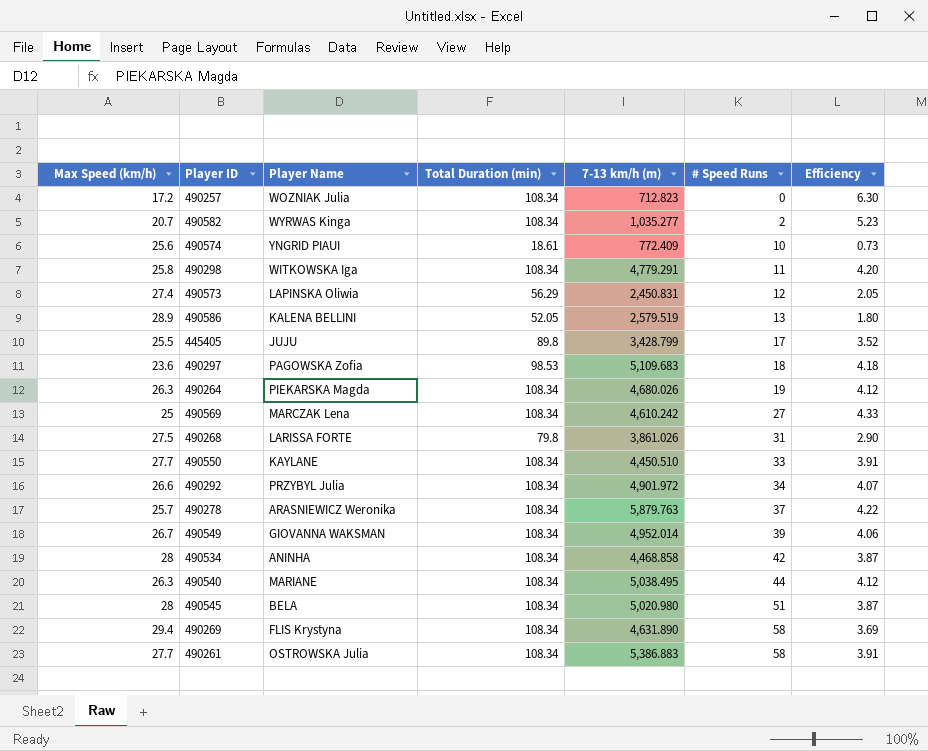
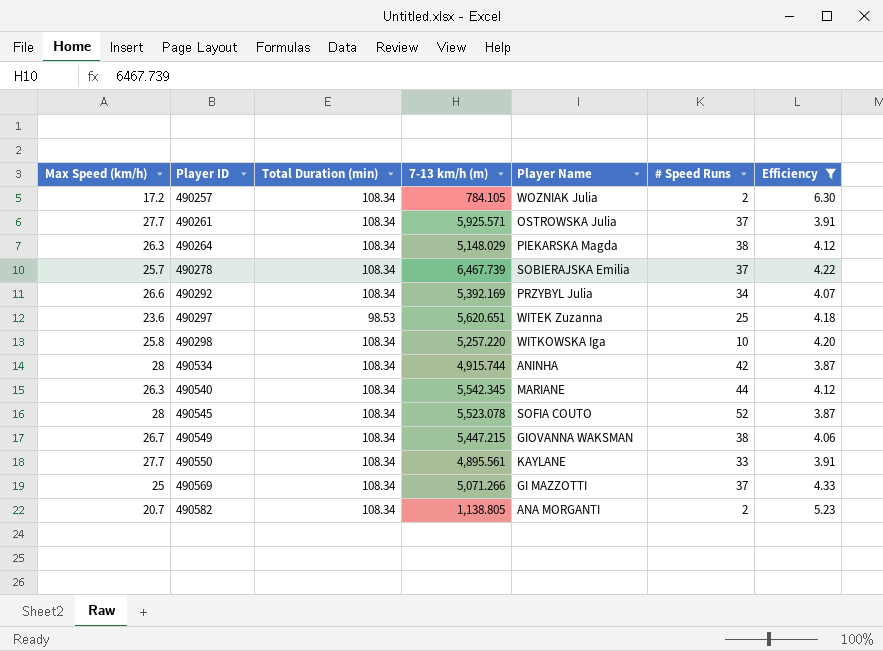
filter: none -> Efficiency >= 3.87
row order: # Speed Runs ascending -> Player ID ascending
column Player Name | position: 3 -> 5
490257 | 7-13 km/h (m): 712.823 -> 784.105
490257 | # Speed Runs: 0 -> 2
490261 | 7-13 km/h (m): 5,386.883 -> 5,925.571
490261 | # Speed Runs: 58 -> 37
490264 | 7-13 km/h (m): 4,680.026 -> 5,148.029
490264 | # Speed Runs: 19 -> 38
490278 | 7-13 km/h (m): 5,879.763 -> 6,467.739
490278 | Player Name: ARASNIEWICZ Weronika -> SOBIERAJSKA Emilia
490292 | 7-13 km/h (m): 4,901.972 -> 5,392.169
490297 | 7-13 km/h (m): 5,109.683 -> 5,620.651
490297 | Player Name: PAGOWSKA Zofia -> WITEK Zuzanna
490297 | # Speed Runs: 18 -> 25
490298 | 7-13 km/h (m): 4,779.291 -> 5,257.220
490298 | # Speed Runs: 11 -> 10
490534 | 7-13 km/h (m): 4,468.858 -> 4,915.744
490540 | 7-13 km/h (m): 5,038.495 -> 5,542.345
490545 | 7-13 km/h (m): 5,020.980 -> 5,523.078
490545 | Player Name: BELA -> SOFIA COUTO
490545 | # Speed Runs: 51 -> 52
490549 | 7-13 km/h (m): 4,952.014 -> 5,447.215
490549 | # Speed Runs: 39 -> 38
490550 | 7-13 km/h (m): 4,450.510 -> 4,895.561
490569 | 7-13 km/h (m): 4,610.242 -> 5,071.266
490569 | Player Name: MARCZAK Lena -> GI MAZZOTTI
490569 | # Speed Runs: 27 -> 37
490582 | 7-13 km/h (m): 1,035.277 -> 1,138.805
490582 | Player Name: WYRWAS Kinga -> ANA MORGANTI

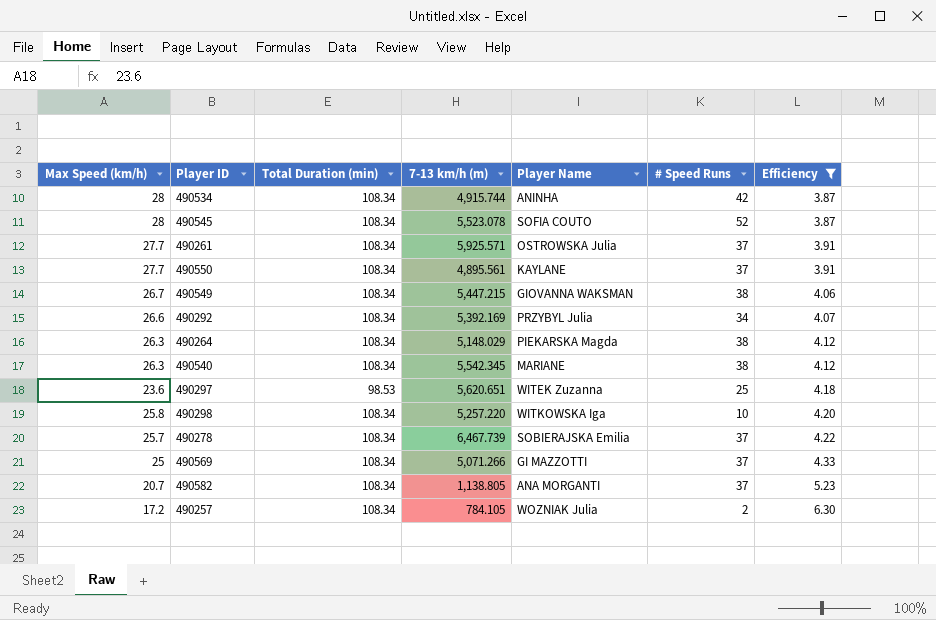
row order: Player ID ascending -> Efficiency ascending
490550 | # Speed Runs: 33 -> 37
490540 | # Speed Runs: 44 -> 38
490582 | # Speed Runs: 2 -> 37

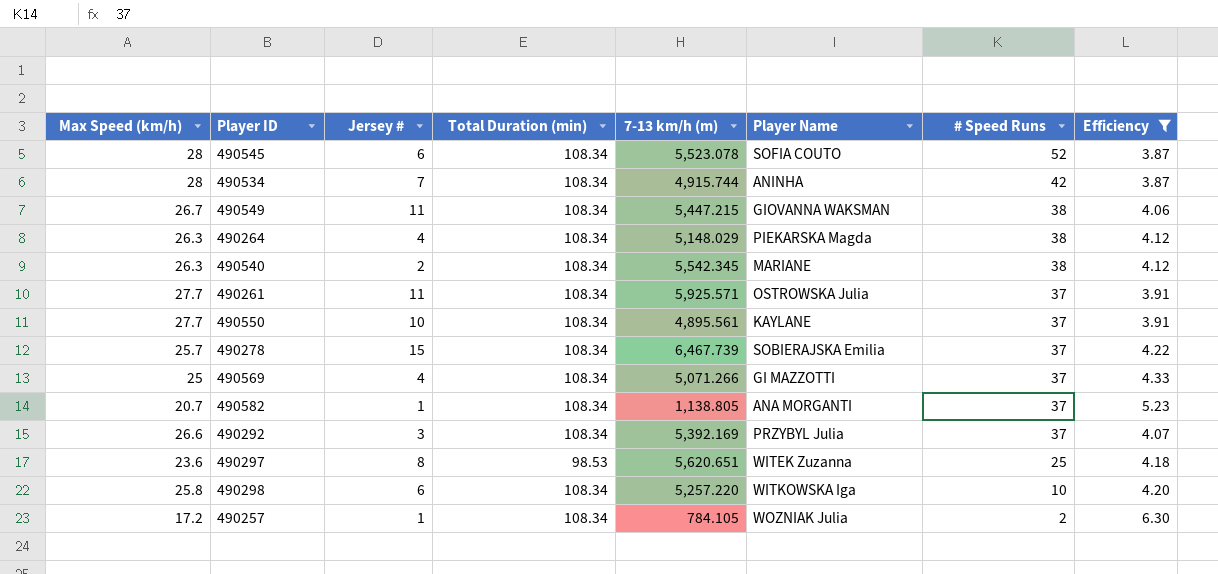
row order: Efficiency ascending -> # Speed Runs descending
column Jersey # | position: none -> 3
490292 | # Speed Runs: 34 -> 37

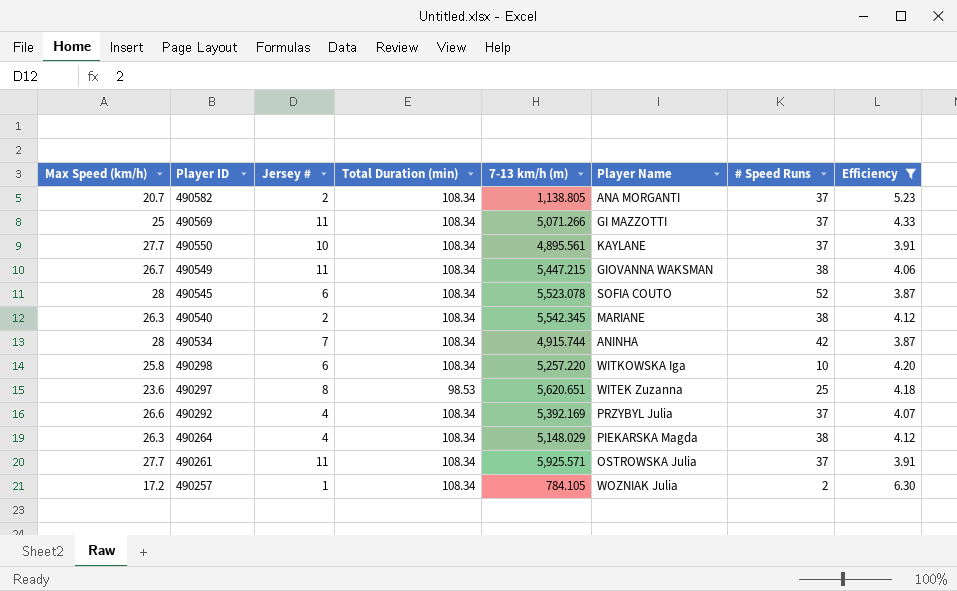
row order: # Speed Runs descending -> Player ID descending
row 490278: 25.7 | 15 | 108.34 | 6,467.739 | SOBIERAJSKA Emilia | 37 | 4.22 -> none
490582 | Jersey #: 1 -> 2
490569 | Jersey #: 4 -> 11
490292 | Jersey #: 3 -> 4

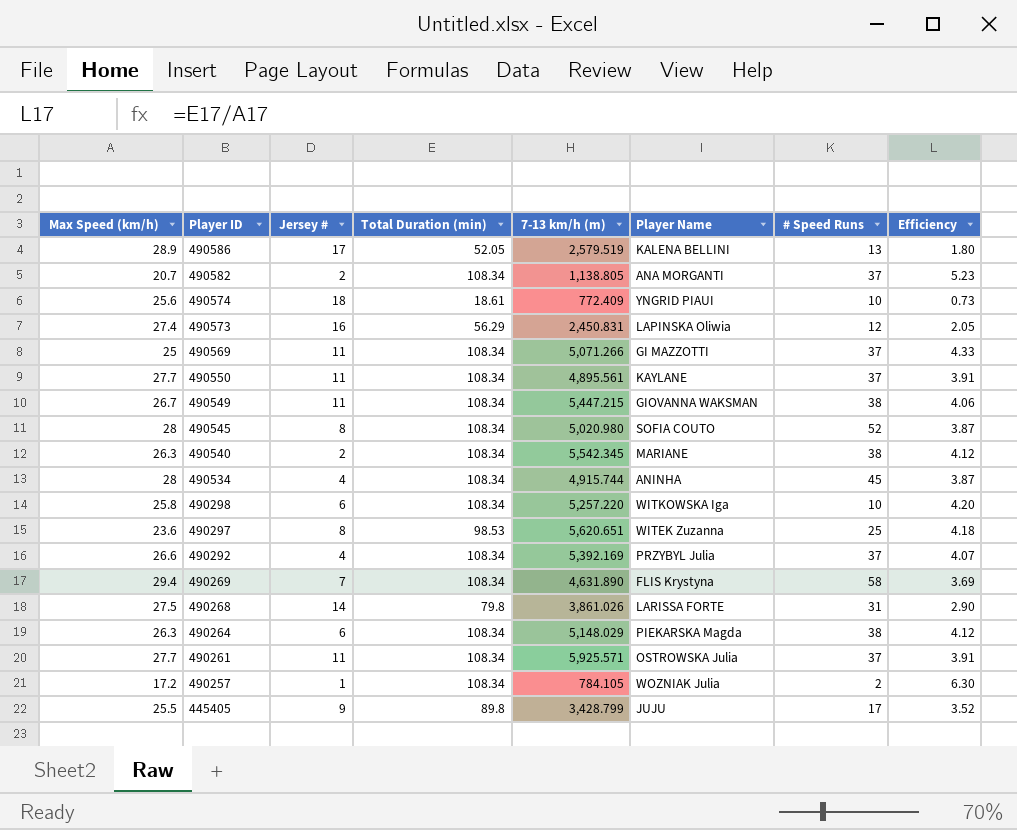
filter: Efficiency >= 3.87 -> none
490550 | Jersey #: 10 -> 11
490545 | Jersey #: 6 -> 8
490545 | 7-13 km/h (m): 5,523.078 -> 5,020.980
490534 | Jersey #: 7 -> 4
490534 | # Speed Runs: 42 -> 45
490264 | Jersey #: 4 -> 6

